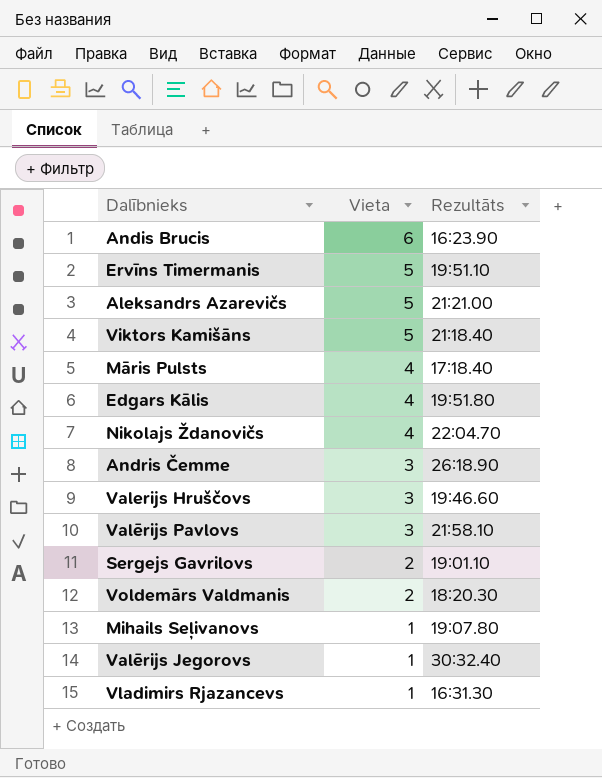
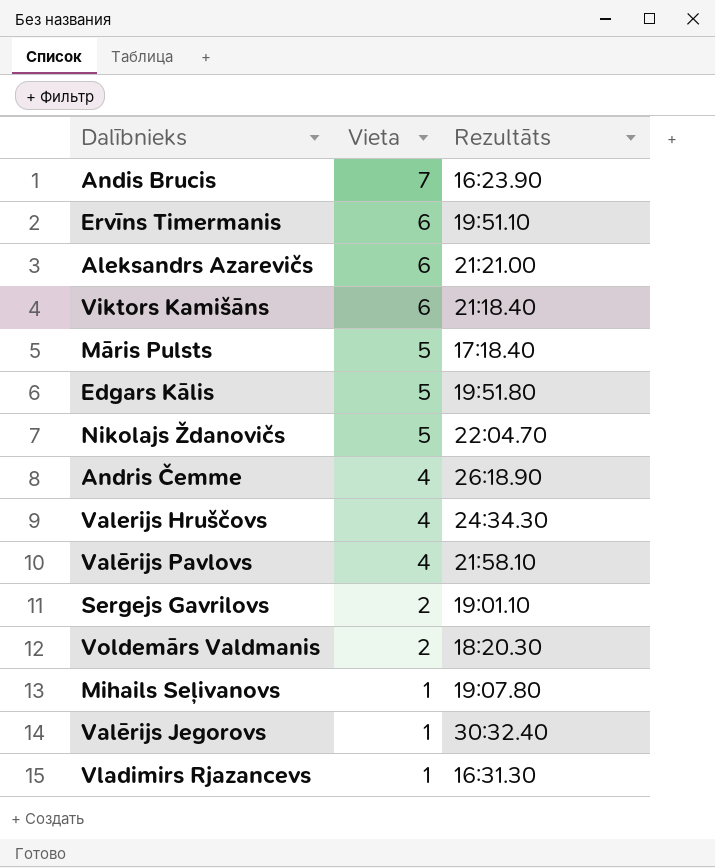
Andis Brucis | Vieta: 6 -> 7
Ervīns Timermanis | Vieta: 5 -> 6
Aleksandrs Azarevičs | Vieta: 5 -> 6
Viktors Kamišāns | Vieta: 5 -> 6
Māris Pulsts | Vieta: 4 -> 5
Edgars Kālis | Vieta: 4 -> 5
Nikolajs Ždanovičs | Vieta: 4 -> 5
Andris Čemme | Vieta: 3 -> 4
Valerijs Hruščovs | Vieta: 3 -> 4
Valerijs Hruščovs | Rezultāts: 19:46.60 -> 24:34.30
Valērijs Pavlovs | Vieta: 3 -> 4

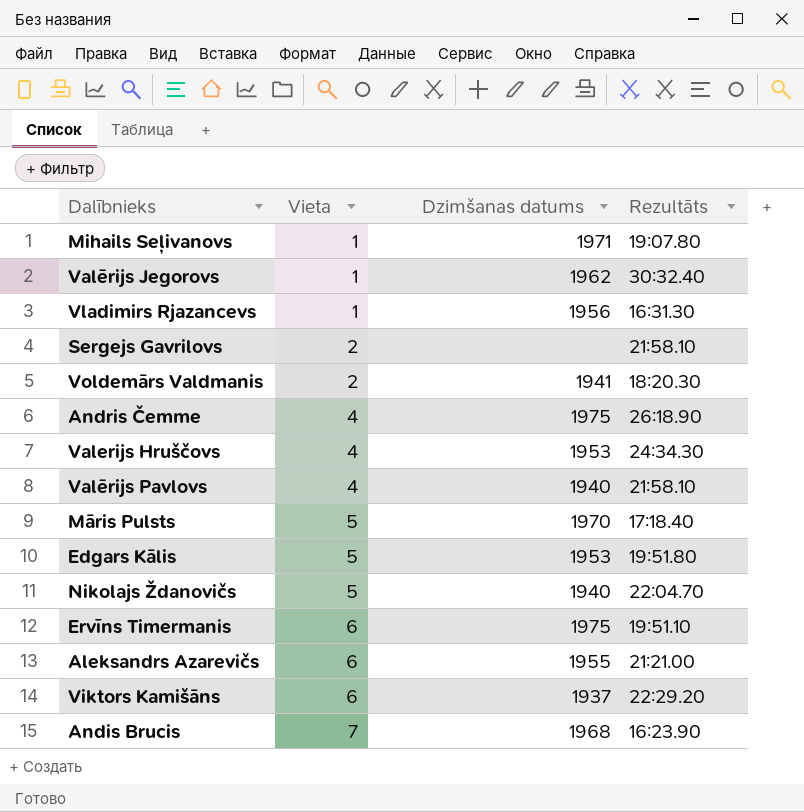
row order: Vieta descending -> Vieta ascending
column Dzimšanas datums | position: none -> 3
Sergejs Gavrilovs | Rezultāts: 19:01.10 -> 21:58.10
Viktors Kamišāns | Rezultāts: 21:18.40 -> 22:29.20

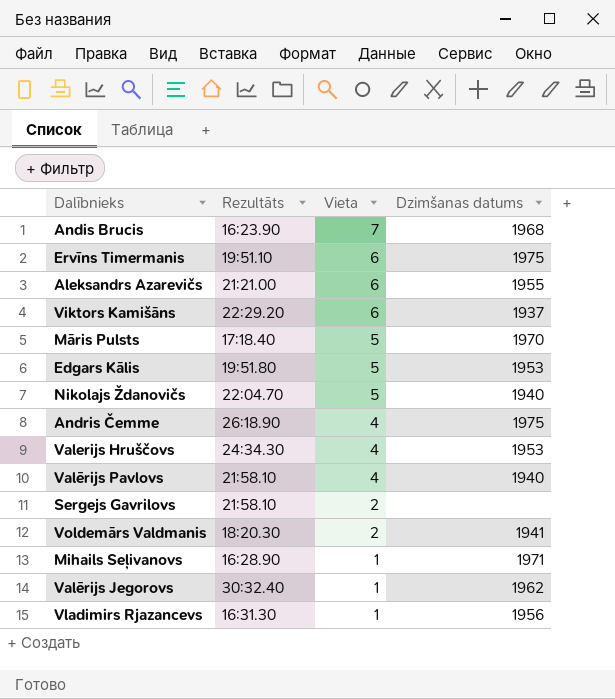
row order: Vieta ascending -> Vieta descending
column Rezultāts | position: 4 -> 2
Mihails Seļivanovs | Rezultāts: 19:07.80 -> 16:28.90

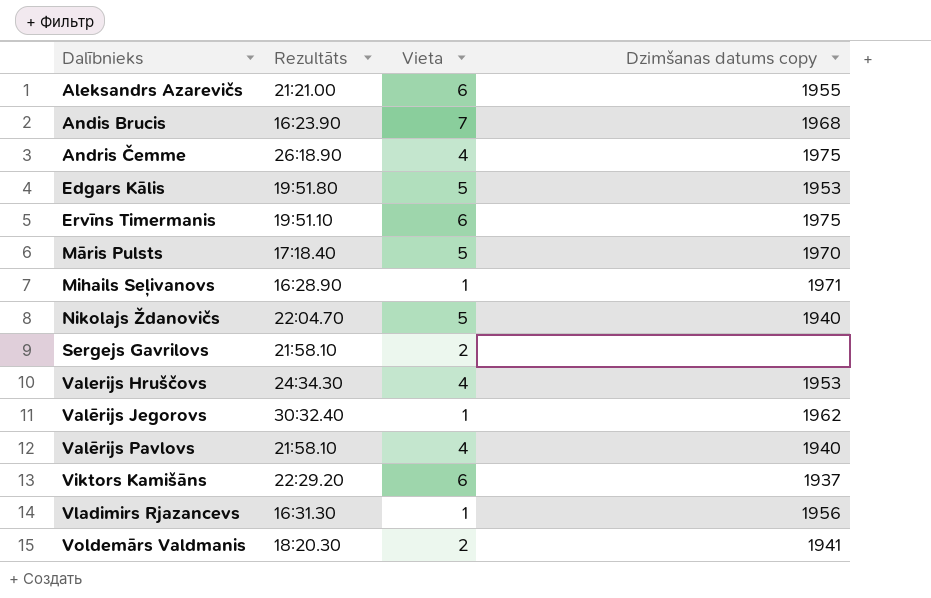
row order: Vieta descending -> Dalībnieks ascending
column name: Dzimšanas datums -> Dzimšanas datums copy

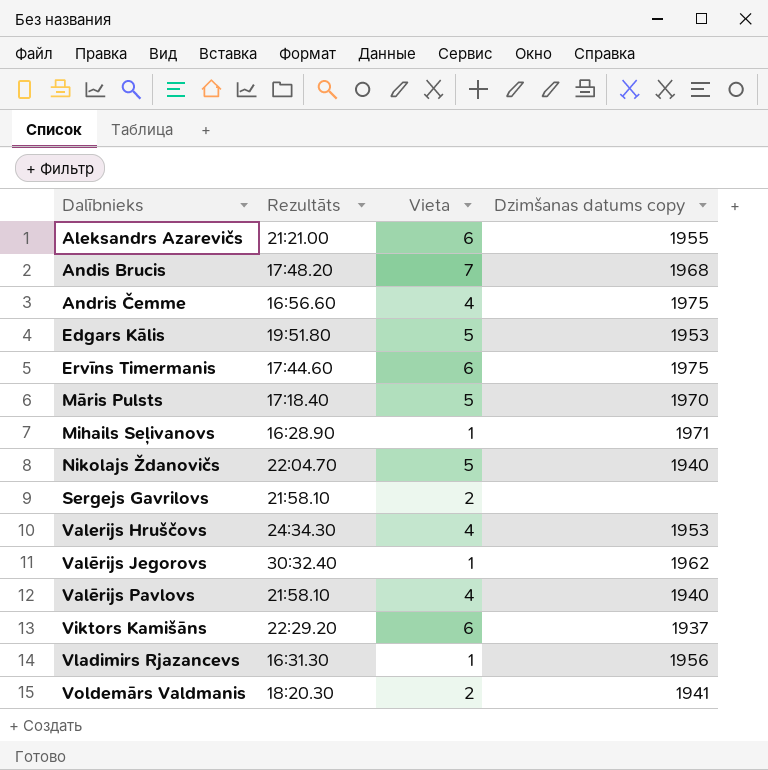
Andis Brucis | Rezultāts: 16:23.90 -> 17:48.20
Andris Čemme | Rezultāts: 26:18.90 -> 16:56.60
Ervīns Timermanis | Rezultāts: 19:51.10 -> 17:44.60

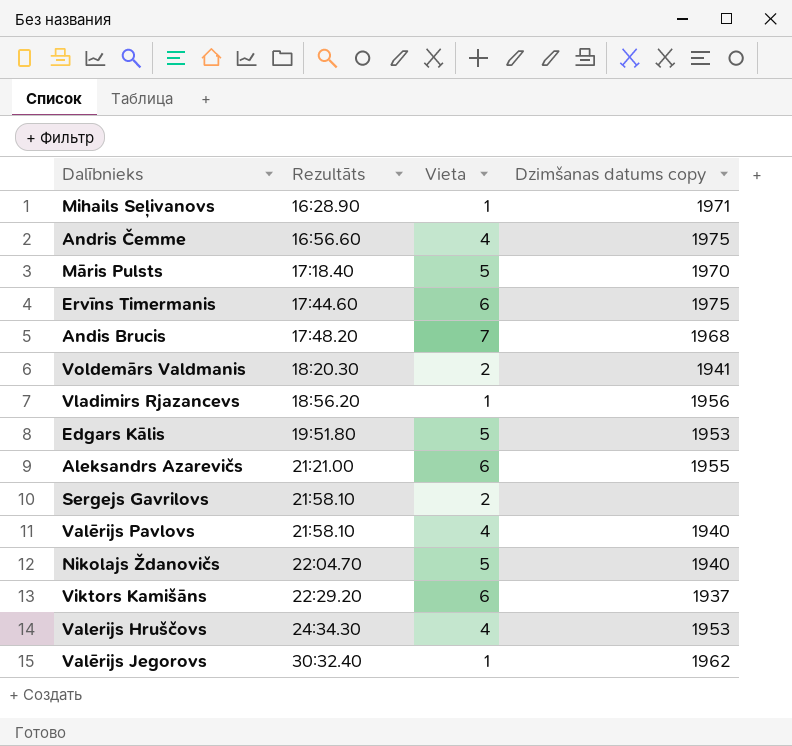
row order: Dalībnieks ascending -> Rezultāts ascending
Vladimirs Rjazancevs | Rezultāts: 16:31.30 -> 18:56.20

